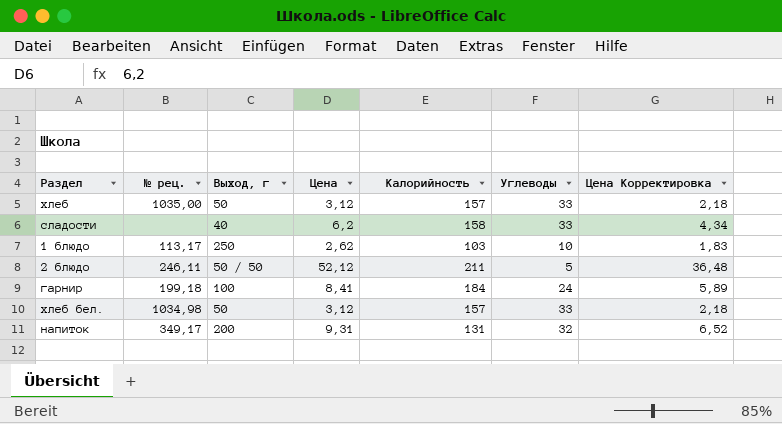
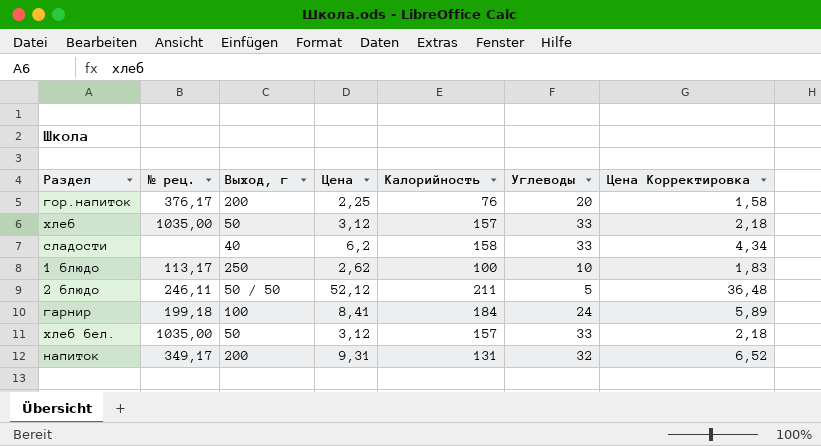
row гор.напиток: none -> 376,17 | 200 | 2,25 | 76 | 20 | 1,58
1 блюдо | Калорийность: 103 -> 100
хлеб бел. | № рец.: 1034,98 -> 1035,00

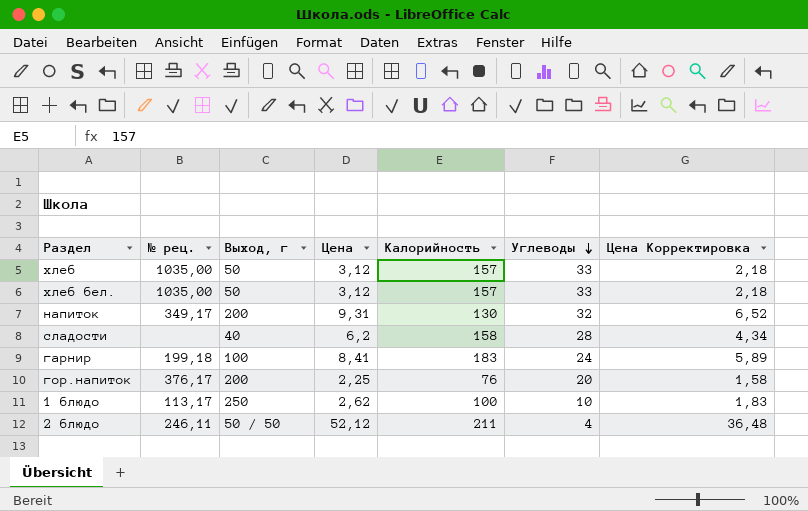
row order: none -> Углеводы descending
напиток | Калорийность: 131 -> 130
сладости | Углеводы: 33 -> 28
гарнир | Калорийность: 184 -> 183
2 блюдо | Углеводы: 5 -> 4

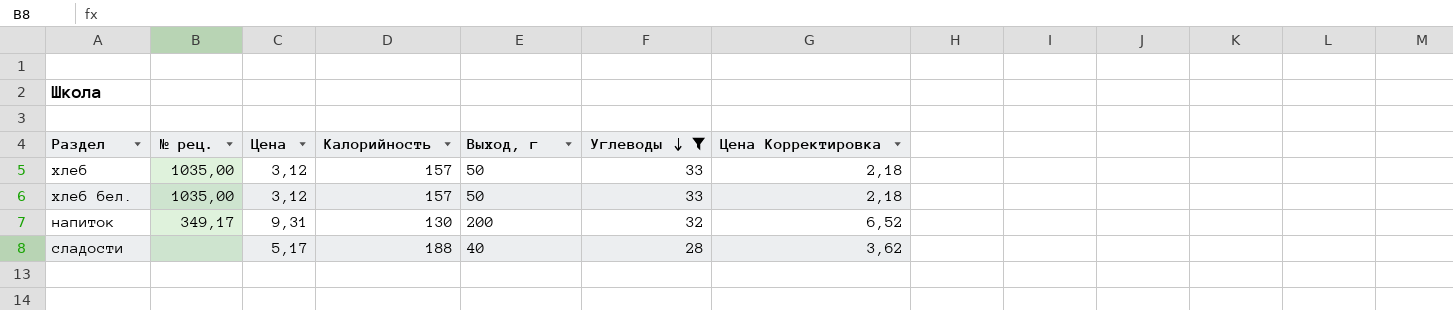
filter: none -> Углеводы >= 28
column Выход, г | position: 3 -> 5
сладости | Цена: 6,2 -> 5,17
сладости | Калорийность: 158 -> 188
сладости | Цена Корректировка: 4,34 -> 3,62

